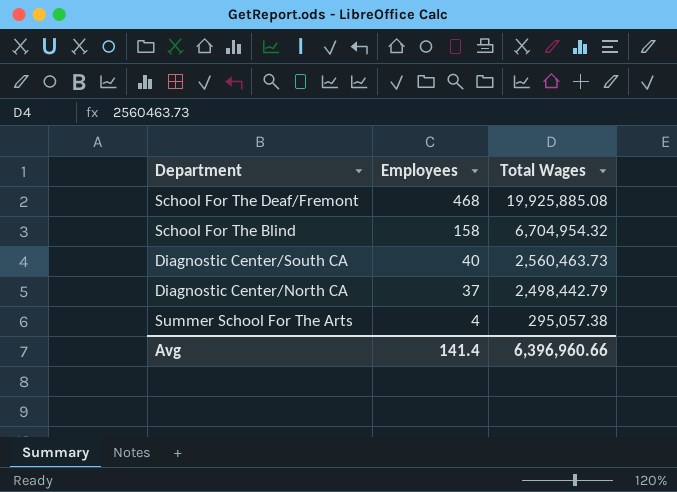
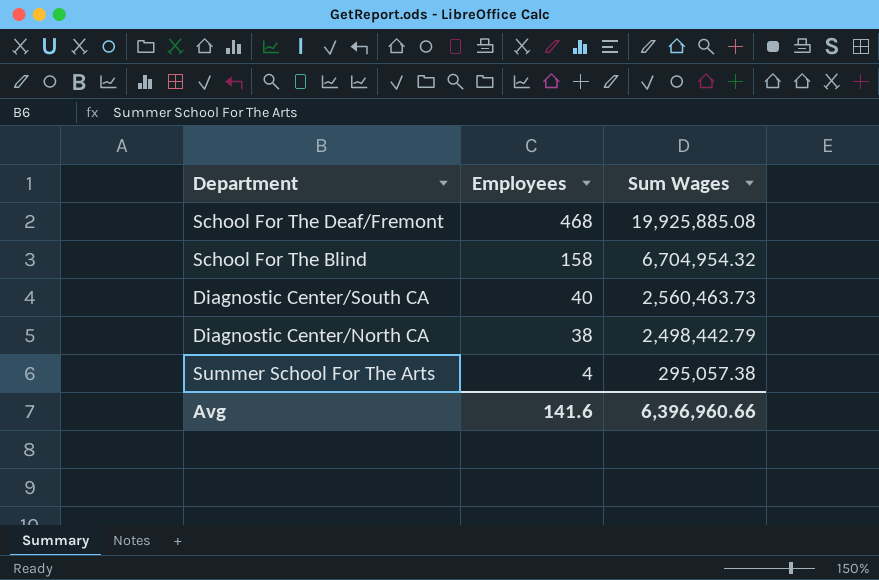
column name: Total Wages -> Sum Wages
Diagnostic Center/North CA | Employees: 37 -> 38
Avg | Employees: 141.4 -> 141.6

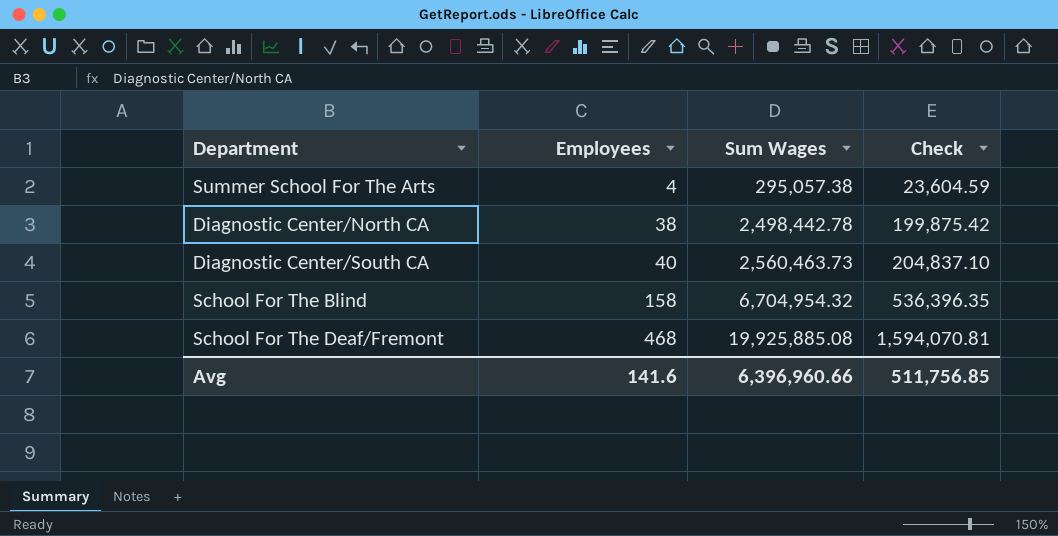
row order: Employees descending -> Employees ascending
column Check | formula: none -> [Sum Wages] * 0.08
Diagnostic Center/North CA | Sum Wages: 2,498,442.79 -> 2,498,442.78

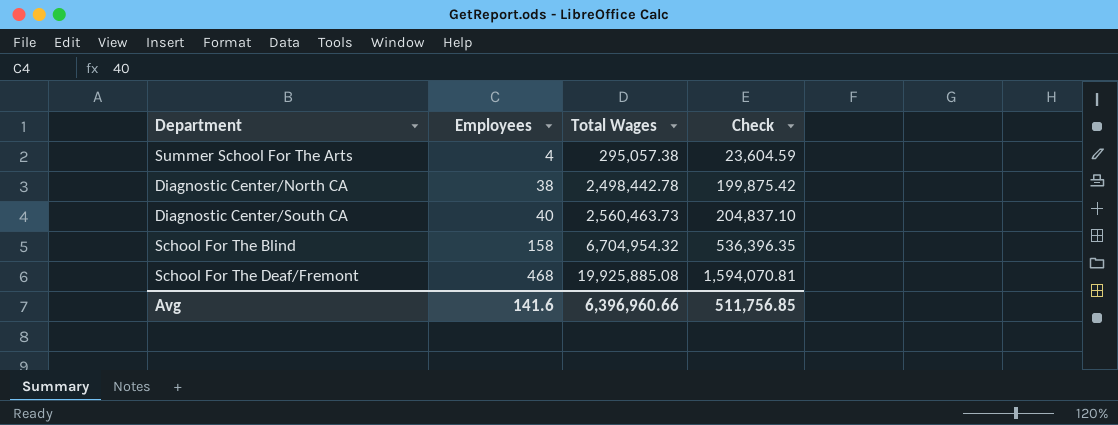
column name: Sum Wages -> Total Wages

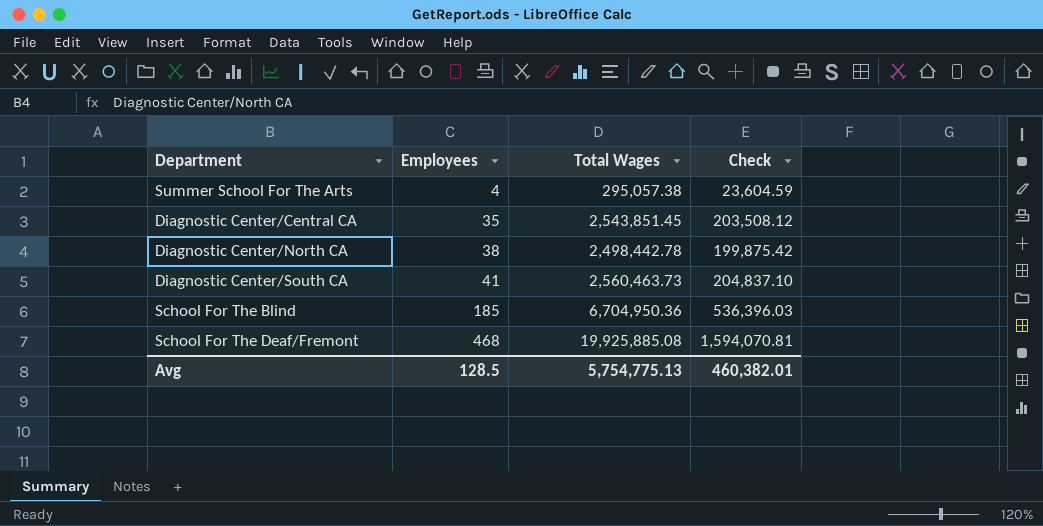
row Diagnostic Center/Central CA: none -> 35 | 2,543,851.45 | 203,508.12
Diagnostic Center/South CA | Employees: 40 -> 41
School For The Blind | Employees: 158 -> 185
School For The Blind | Total Wages: 6,704,954.32 -> 6,704,950.36
School For The Blind | Check: 536,396.35 -> 536,396.03
Avg | Employees: 141.6 -> 128.5
Avg | Total Wages: 6,396,960.66 -> 5,754,775.13
Avg | Check: 511,756.85 -> 460,382.01

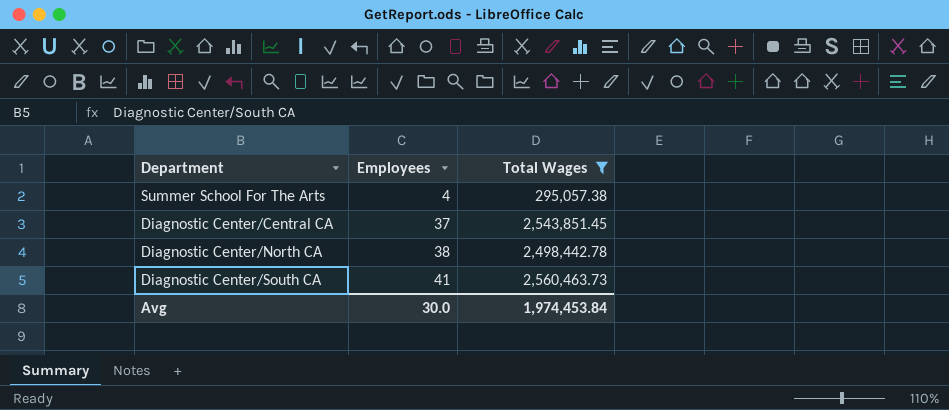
filter: none -> Total Wages <= 2,560,463.73
column Check | formula: [Total Wages] * 0.08 -> none
Diagnostic Center/Central CA | Employees: 35 -> 37
Avg | Employees: 128.5 -> 30.0
Avg | Total Wages: 5,754,775.13 -> 1,974,453.84

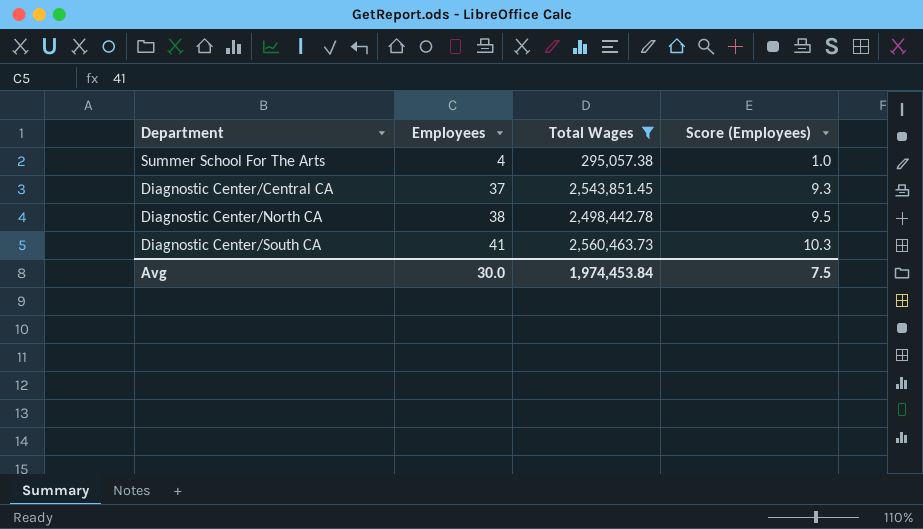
column Score (Employees) | formula: none -> [Employees] * 0.25

